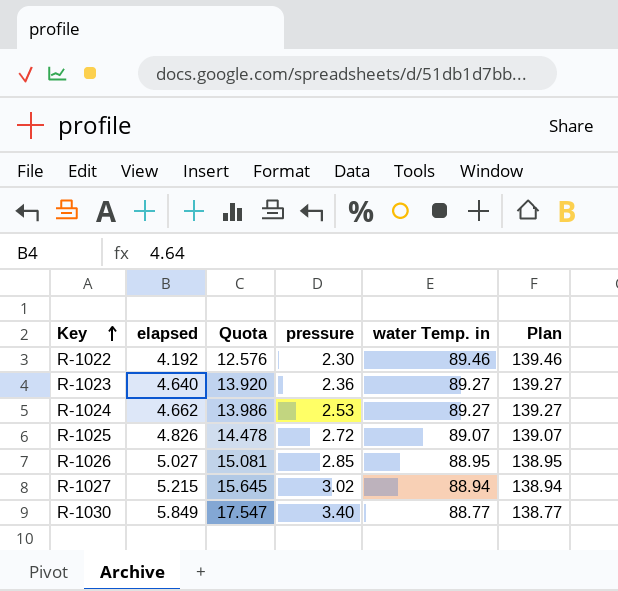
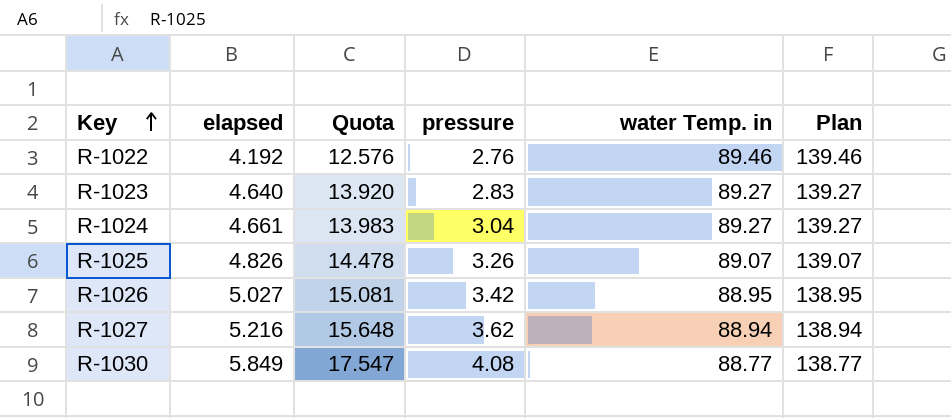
R-1022 | pressure: 2.30 -> 2.76
R-1023 | pressure: 2.36 -> 2.83
R-1024 | elapsed: 4.662 -> 4.661
R-1024 | Quota: 13.986 -> 13.983
R-1024 | pressure: 2.53 -> 3.04
R-1025 | pressure: 2.72 -> 3.26
R-1026 | pressure: 2.85 -> 3.42
R-1027 | elapsed: 5.215 -> 5.216
R-1027 | Quota: 15.645 -> 15.648
R-1027 | pressure: 3.02 -> 3.62
R-1030 | pressure: 3.40 -> 4.08

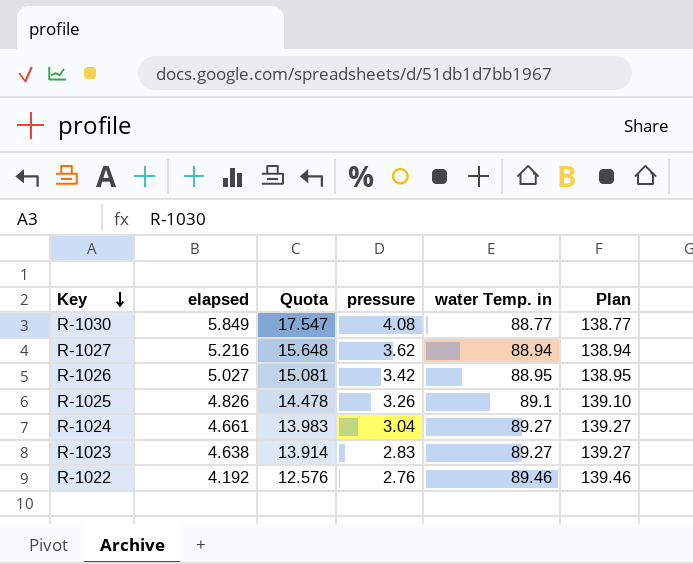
row order: Key ascending -> Key descending
R-1025 | water Temp. in: 89.07 -> 89.1
R-1025 | Plan: 139.07 -> 139.10
R-1023 | elapsed: 4.640 -> 4.638
R-1023 | Quota: 13.920 -> 13.914

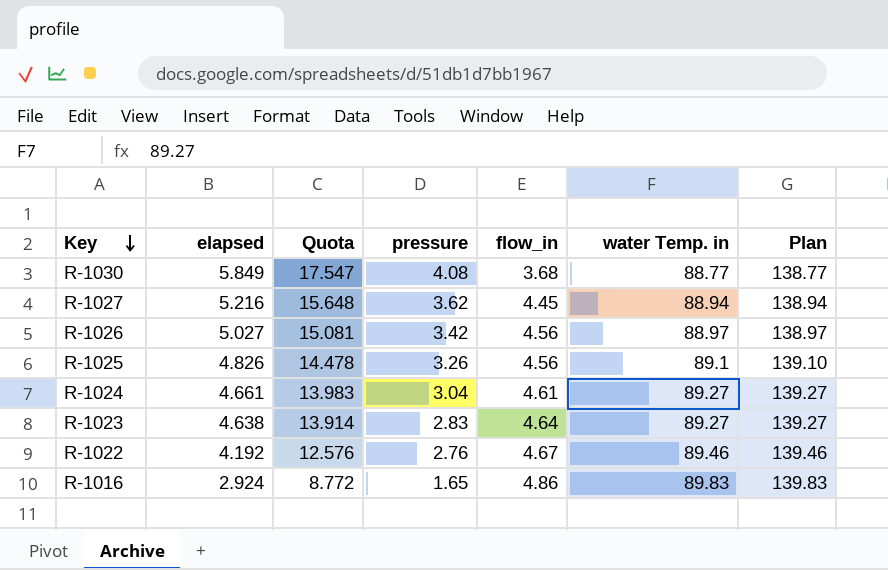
column flow_in | position: none -> 5
R-1026 | water Temp. in: 88.95 -> 88.97
R-1026 | Plan: 138.95 -> 138.97
row R-1016: none -> 2.924 | 8.772 | 1.65 | 4.86 | 89.83 | 139.83

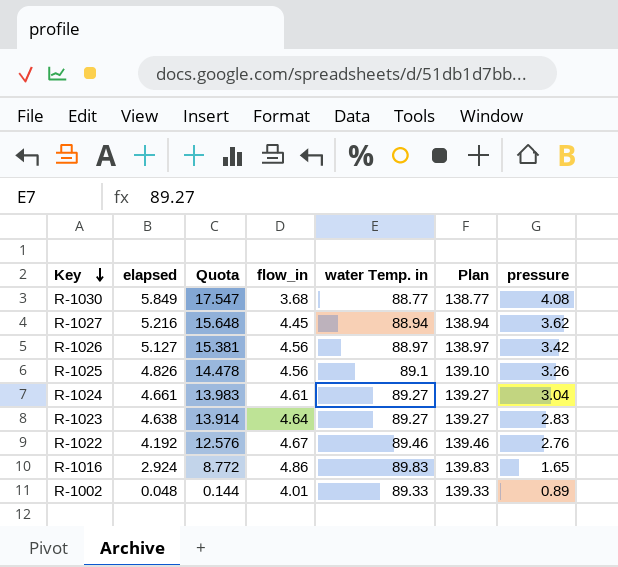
column pressure | position: 4 -> 7
R-1026 | elapsed: 5.027 -> 5.127
R-1026 | Quota: 15.081 -> 15.381
row R-1002: none -> 0.048 | 0.144 | 4.01 | 89.33 | 139.33 | 0.89

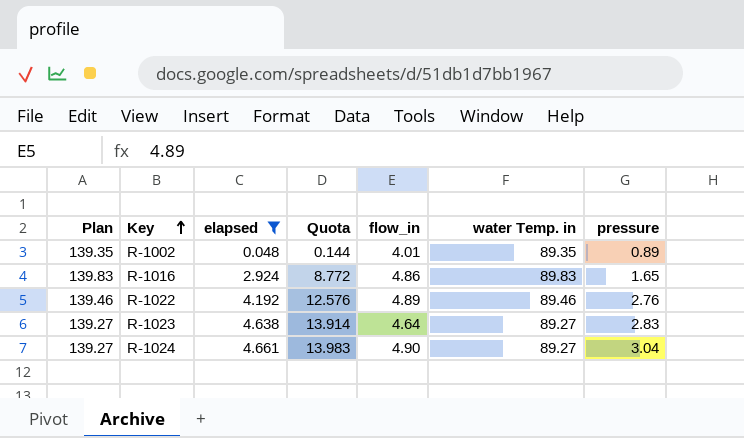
filter: none -> elapsed <= 4.661
row order: Key descending -> Key ascending
column Plan | position: 6 -> 1
R-1002 | Plan: 139.33 -> 139.35
R-1002 | water Temp. in: 89.33 -> 89.35
R-1022 | flow_in: 4.67 -> 4.89
R-1024 | flow_in: 4.61 -> 4.90

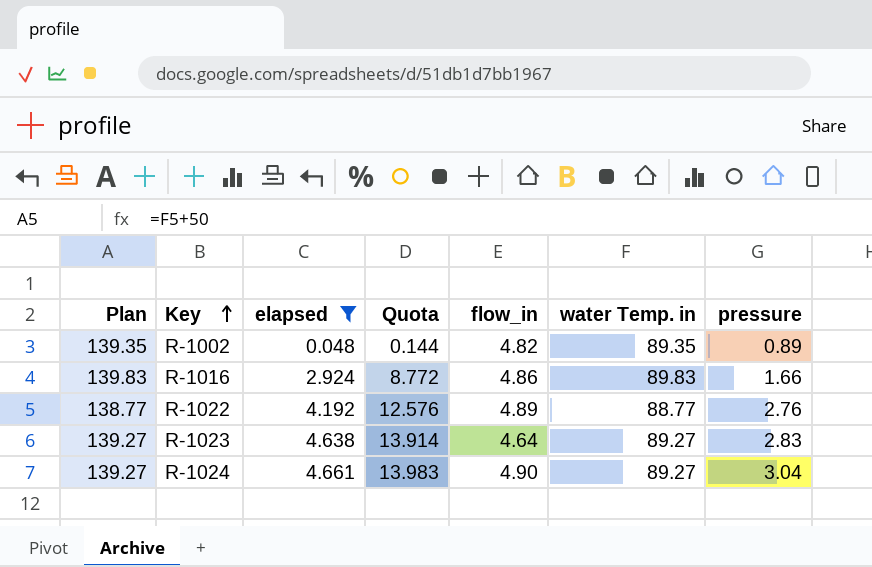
R-1002 | flow_in: 4.01 -> 4.82
R-1016 | pressure: 1.65 -> 1.66
R-1022 | Plan: 139.46 -> 138.77
R-1022 | water Temp. in: 89.46 -> 88.77

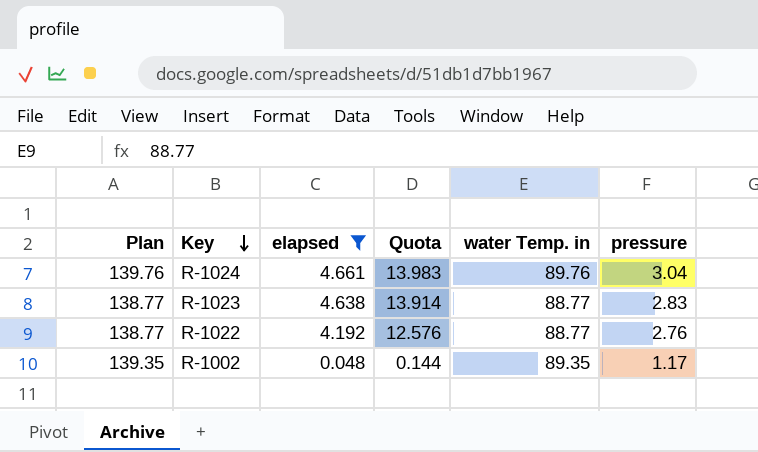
row order: Key ascending -> Key descending
column flow_in | position: 5 -> none
row R-1016: 139.83 | 2.924 | 8.772 | 4.86 | 89.83 | 1.66 -> none
R-1024 | Plan: 139.27 -> 139.76
R-1024 | water Temp. in: 89.27 -> 89.76
R-1023 | Plan: 139.27 -> 138.77
R-1023 | water Temp. in: 89.27 -> 88.77
R-1002 | pressure: 0.89 -> 1.17

